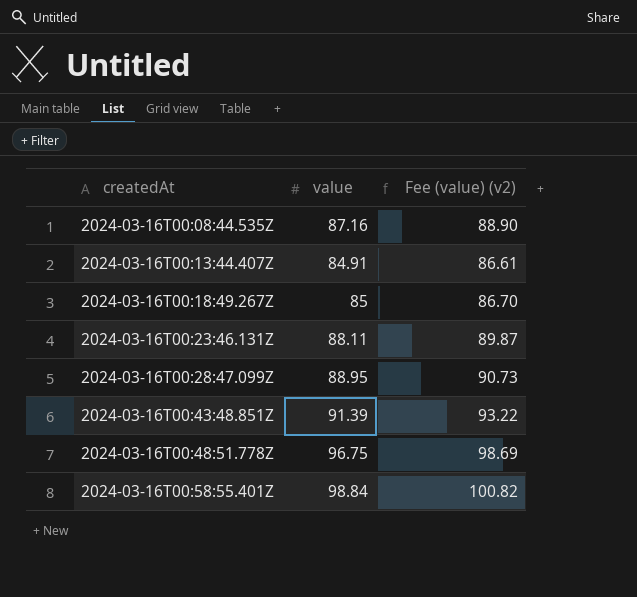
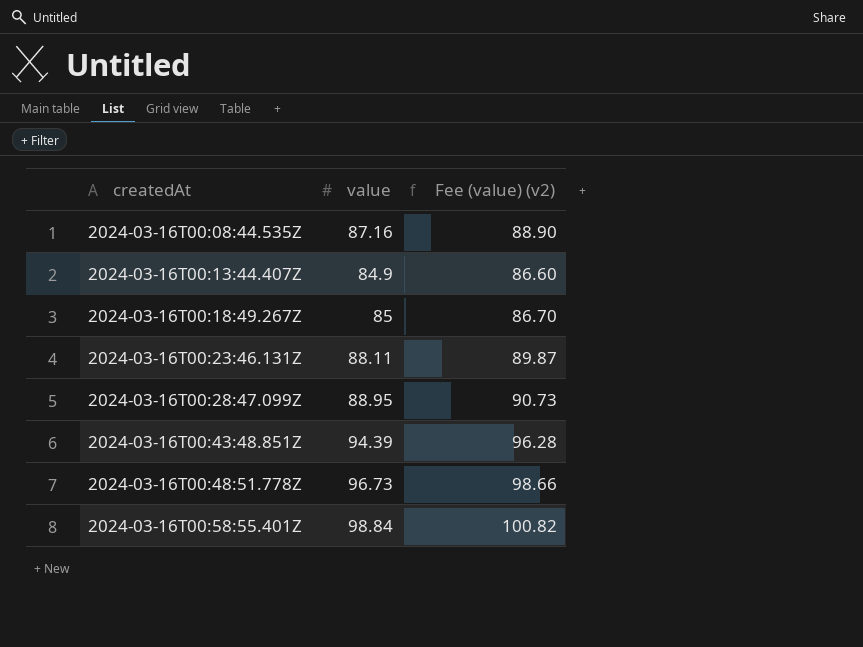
2024-03-16T00:13:44.407Z | value: 84.91 -> 84.9
2024-03-16T00:13:44.407Z | Fee (value) (v2): 86.61 -> 86.60
2024-03-16T00:43:48.851Z | value: 91.39 -> 94.39
2024-03-16T00:43:48.851Z | Fee (value) (v2): 93.22 -> 96.28
2024-03-16T00:48:51.778Z | value: 96.75 -> 96.73
2024-03-16T00:48:51.778Z | Fee (value) (v2): 98.69 -> 98.66

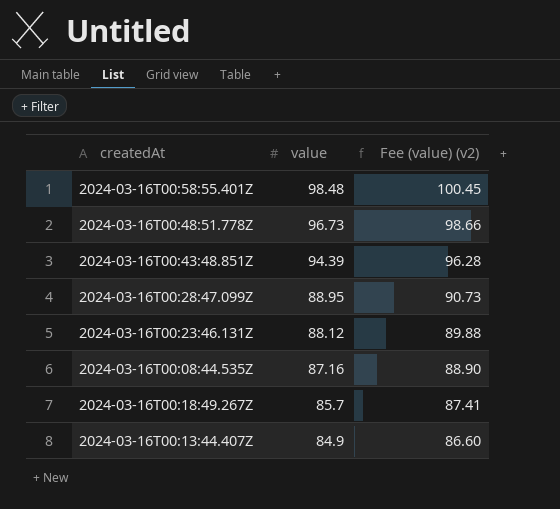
row order: createdAt ascending -> value descending
2024-03-16T00:58:55.401Z | value: 98.84 -> 98.48
2024-03-16T00:58:55.401Z | Fee (value) (v2): 100.82 -> 100.45
2024-03-16T00:23:46.131Z | value: 88.11 -> 88.12
2024-03-16T00:23:46.131Z | Fee (value) (v2): 89.87 -> 89.88
2024-03-16T00:18:49.267Z | value: 85 -> 85.7
2024-03-16T00:18:49.267Z | Fee (value) (v2): 86.70 -> 87.41

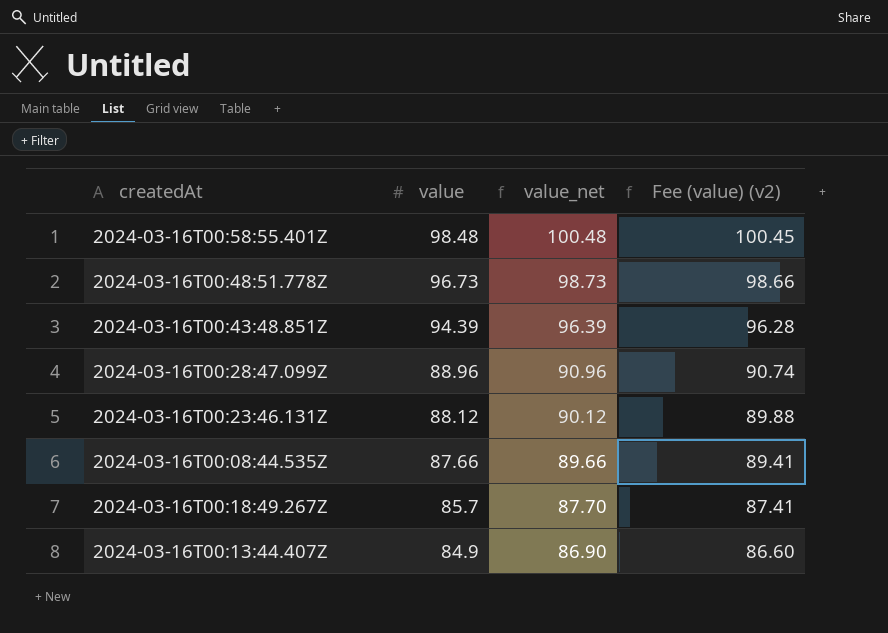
column value_net | formula: none -> [value] + 2
2024-03-16T00:28:47.099Z | value: 88.95 -> 88.96
2024-03-16T00:28:47.099Z | Fee (value) (v2): 90.73 -> 90.74
2024-03-16T00:08:44.535Z | value: 87.16 -> 87.66
2024-03-16T00:08:44.535Z | Fee (value) (v2): 88.90 -> 89.41

